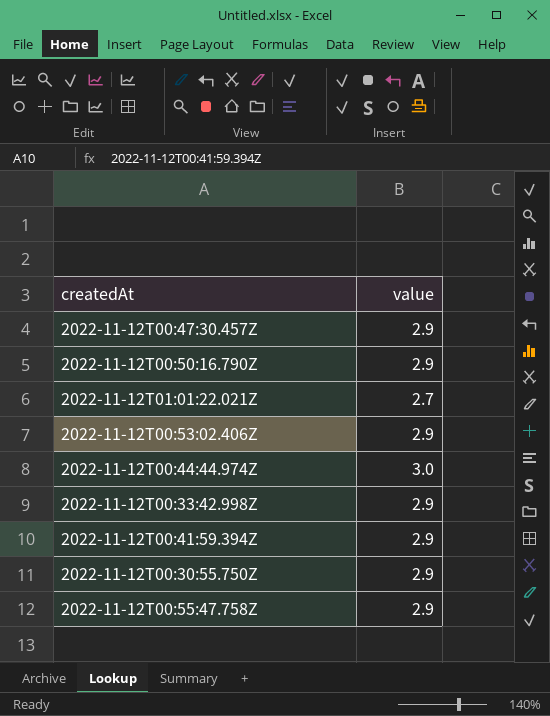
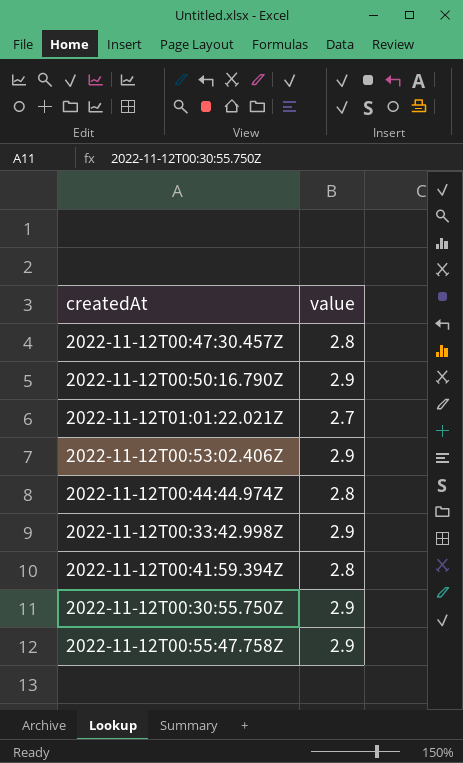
2022-11-12T00:47:30.457Z | value: 2.9 -> 2.8
2022-11-12T00:44:44.974Z | value: 3.0 -> 2.8
2022-11-12T00:41:59.394Z | value: 2.9 -> 2.8

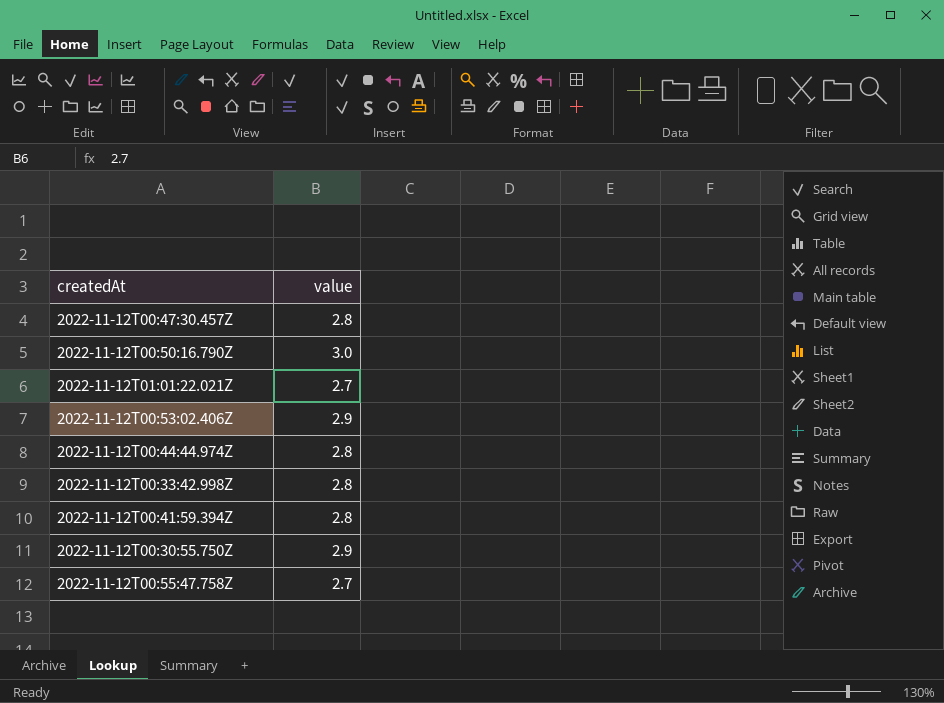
2022-11-12T00:50:16.790Z | value: 2.9 -> 3.0
2022-11-12T00:33:42.998Z | value: 2.9 -> 2.8
2022-11-12T00:55:47.758Z | value: 2.9 -> 2.7

